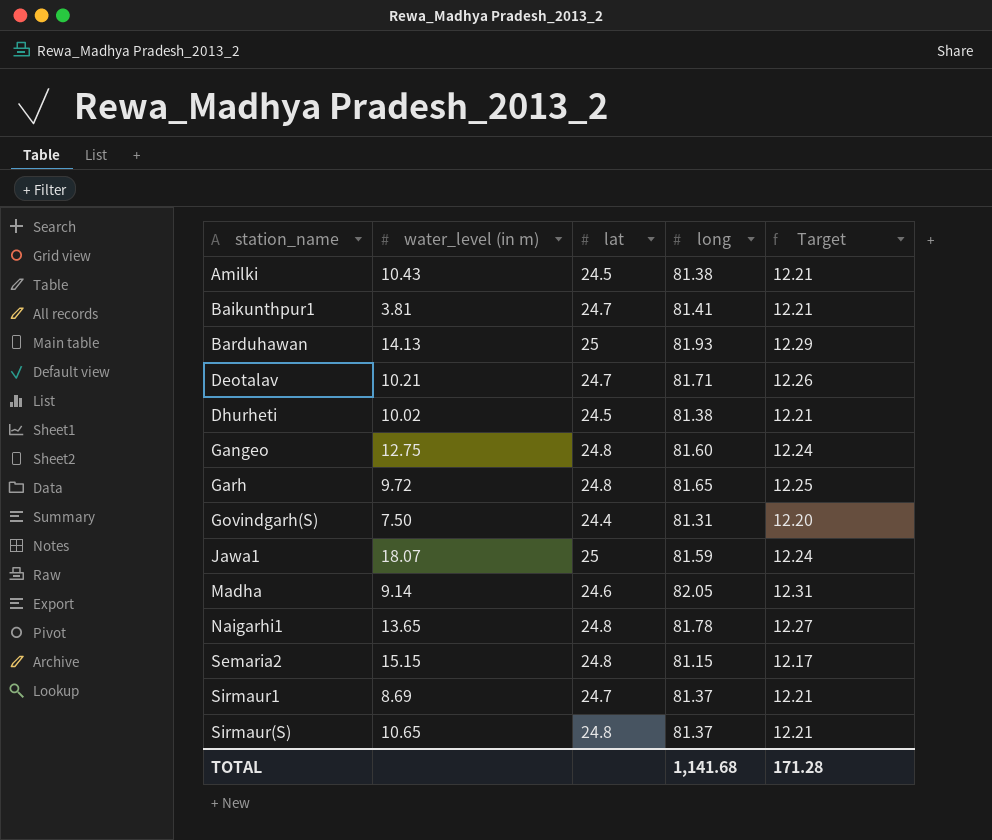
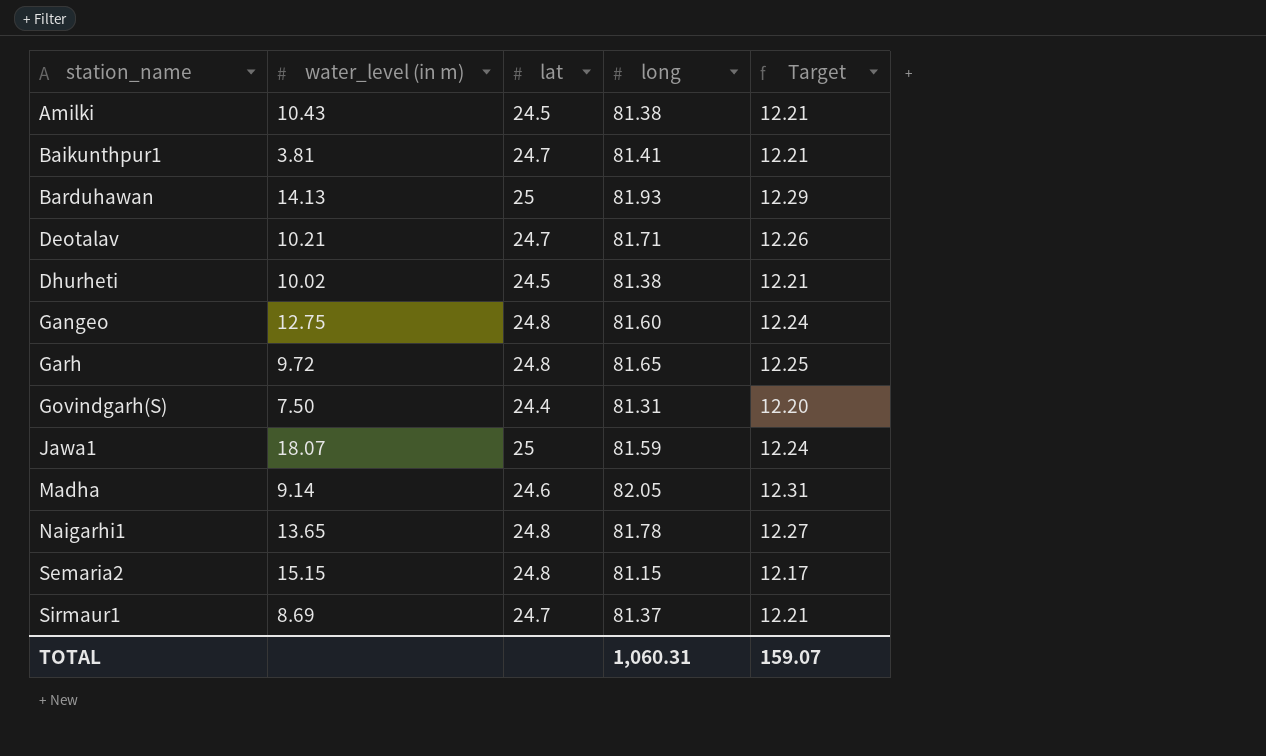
row Sirmaur(S): 10.65 | 24.8 | 81.37 | 12.21 -> none
TOTAL | long: 1,141.68 -> 1,060.31
TOTAL | Target: 171.28 -> 159.07

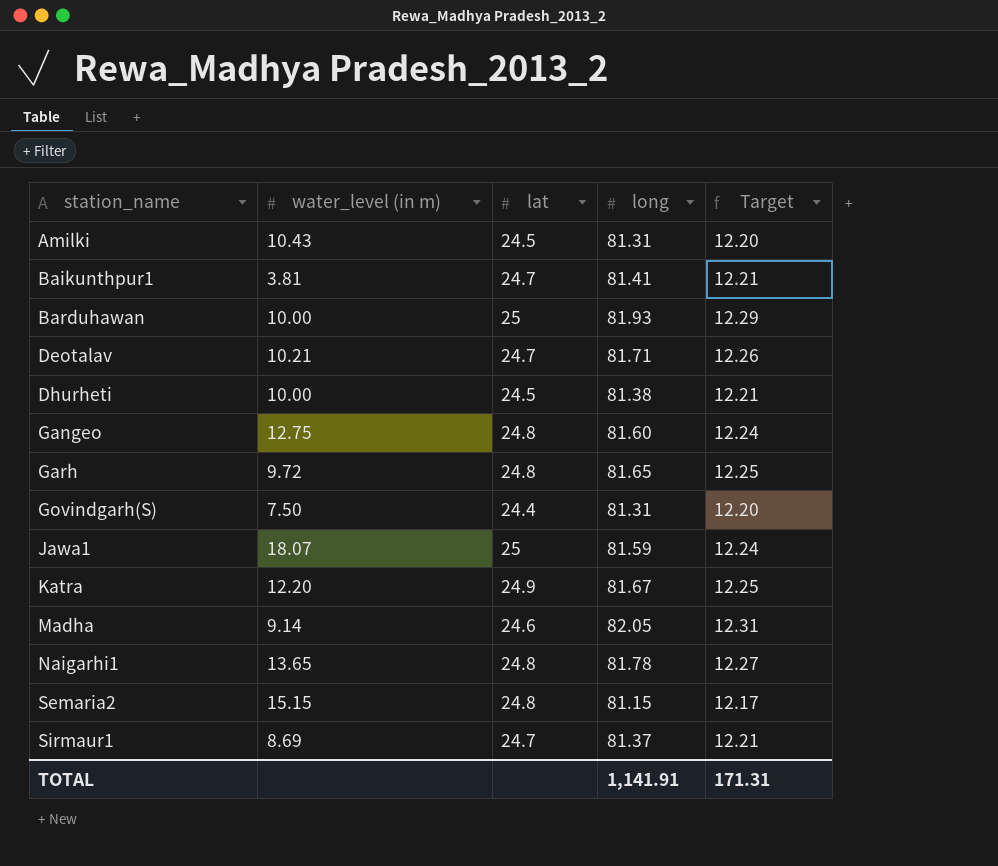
Amilki | long: 81.38 -> 81.31
Amilki | Target: 12.21 -> 12.20
Barduhawan | water_level (in m): 14.13 -> 10.00
Dhurheti | water_level (in m): 10.02 -> 10.00
row Katra: none -> 12.20 | 24.9 | 81.67 | 12.25
TOTAL | long: 1,060.31 -> 1,141.91
TOTAL | Target: 159.07 -> 171.31

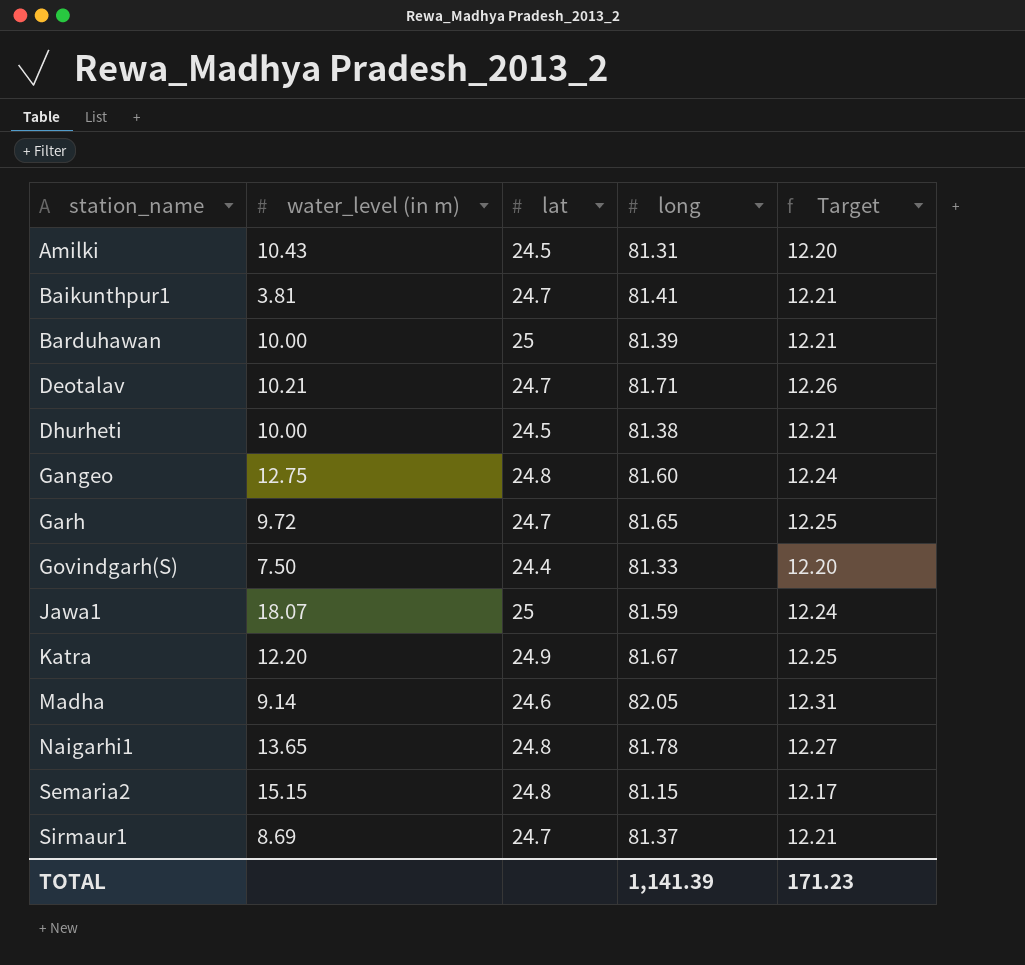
Barduhawan | long: 81.93 -> 81.39
Barduhawan | Target: 12.29 -> 12.21
Garh | lat: 24.8 -> 24.7
Govindgarh(S) | long: 81.31 -> 81.33
TOTAL | long: 1,141.91 -> 1,141.39
TOTAL | Target: 171.31 -> 171.23

